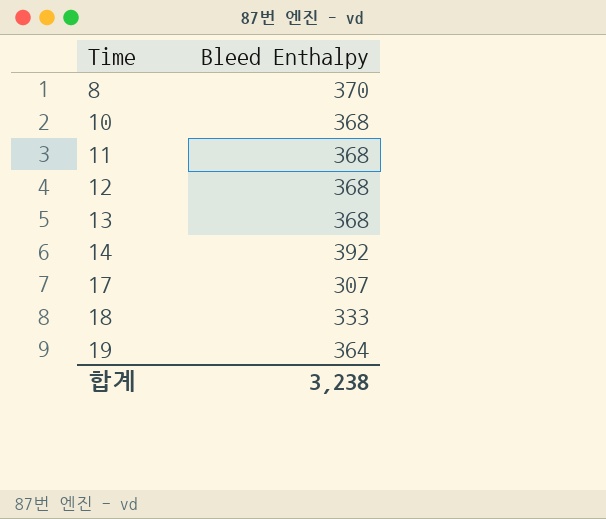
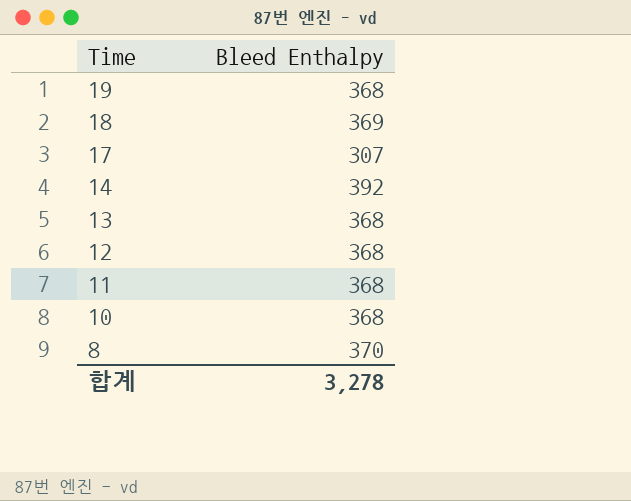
row order: Time ascending -> Time descending
19 | Bleed Enthalpy: 364 -> 368
18 | Bleed Enthalpy: 333 -> 369
합계 | Bleed Enthalpy: 3,238 -> 3,278

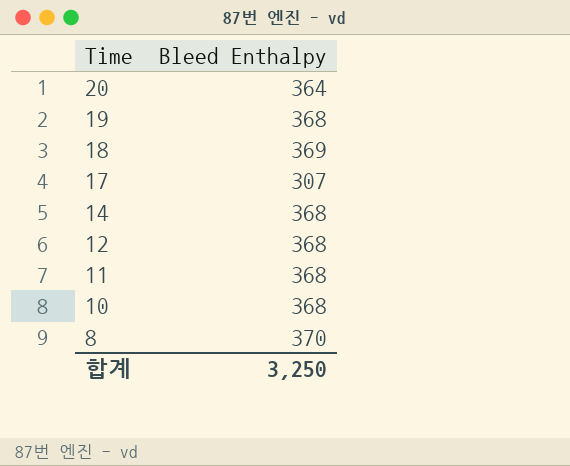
row 13: 368 -> none
row 20: none -> 364
14 | Bleed Enthalpy: 392 -> 368
합계 | Bleed Enthalpy: 3,278 -> 3,250

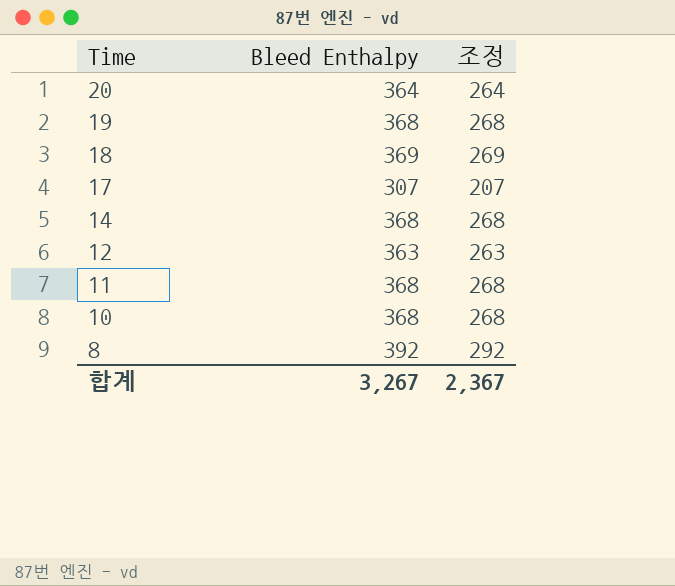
column 조정 | formula: none -> [Bleed Enthalpy] - 100
12 | Bleed Enthalpy: 368 -> 363
8 | Bleed Enthalpy: 370 -> 392
합계 | Bleed Enthalpy: 3,250 -> 3,267

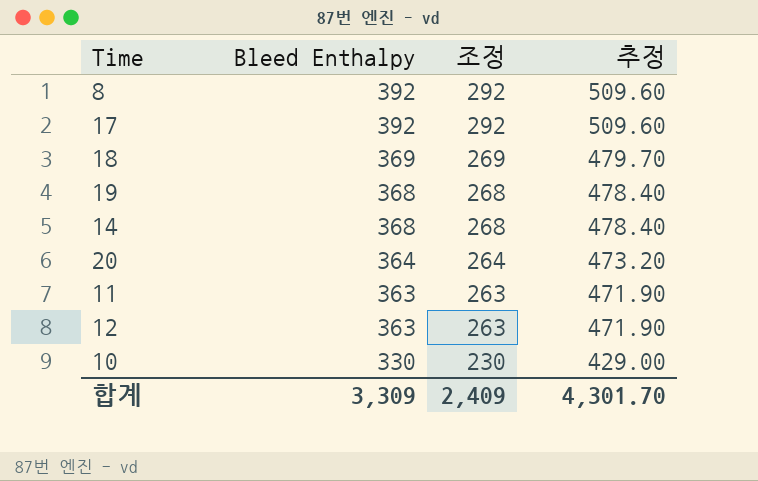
row order: Time descending -> Bleed Enthalpy descending
column 추정 | formula: none -> [Bleed Enthalpy] * 1.3
17 | Bleed Enthalpy: 307 -> 392
17 | 조정: 207 -> 292
11 | Bleed Enthalpy: 368 -> 363
11 | 조정: 268 -> 263
10 | Bleed Enthalpy: 368 -> 330
10 | 조정: 268 -> 230
합계 | Bleed Enthalpy: 3,267 -> 3,309
합계 | 조정: 2,367 -> 2,409

